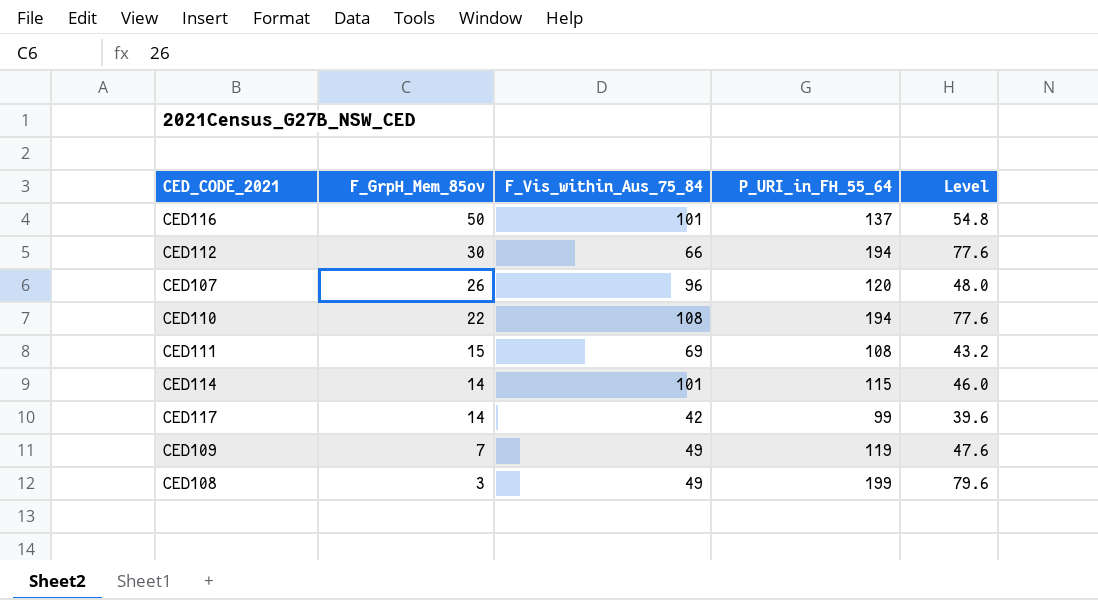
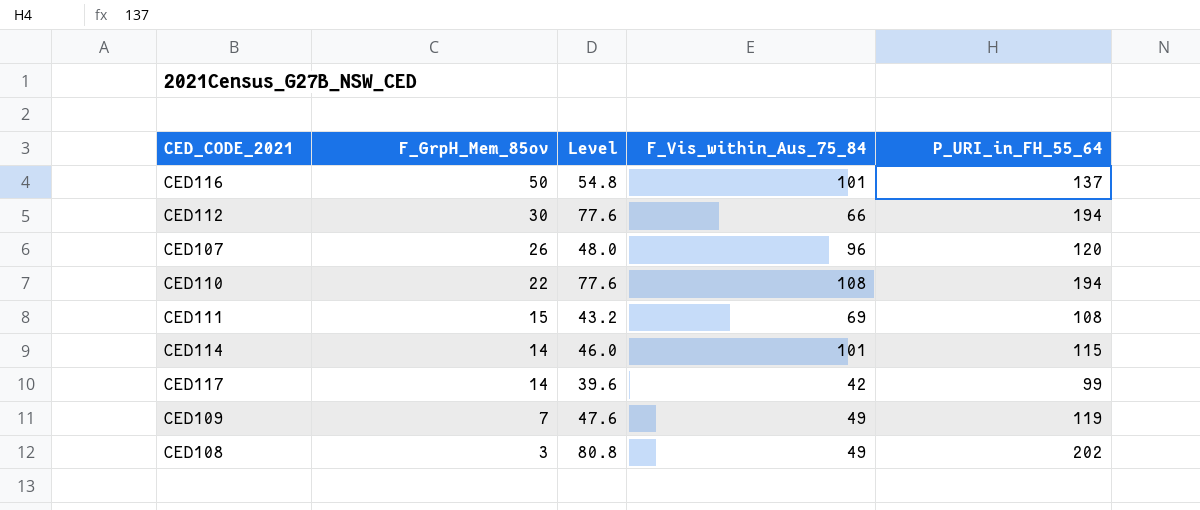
column Level | position: 5 -> 3
CED108 | Level: 79.6 -> 80.8
CED108 | P_URI_in_FH_55_64: 199 -> 202

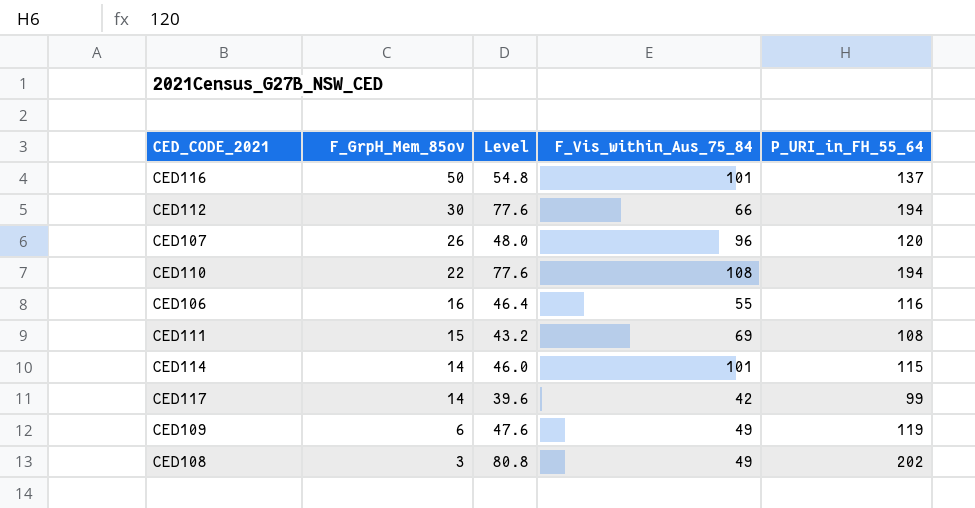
row CED106: none -> 16 | 46.4 | 55 | 116
CED109 | F_GrpH_Mem_85ov: 7 -> 6

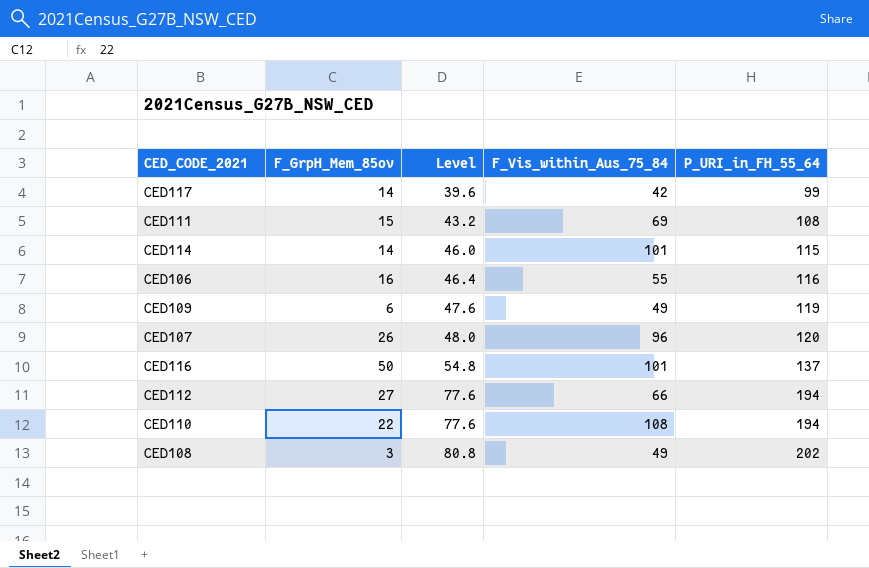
row order: F_GrpH_Mem_85ov descending -> Level ascending
CED112 | F_GrpH_Mem_85ov: 30 -> 27

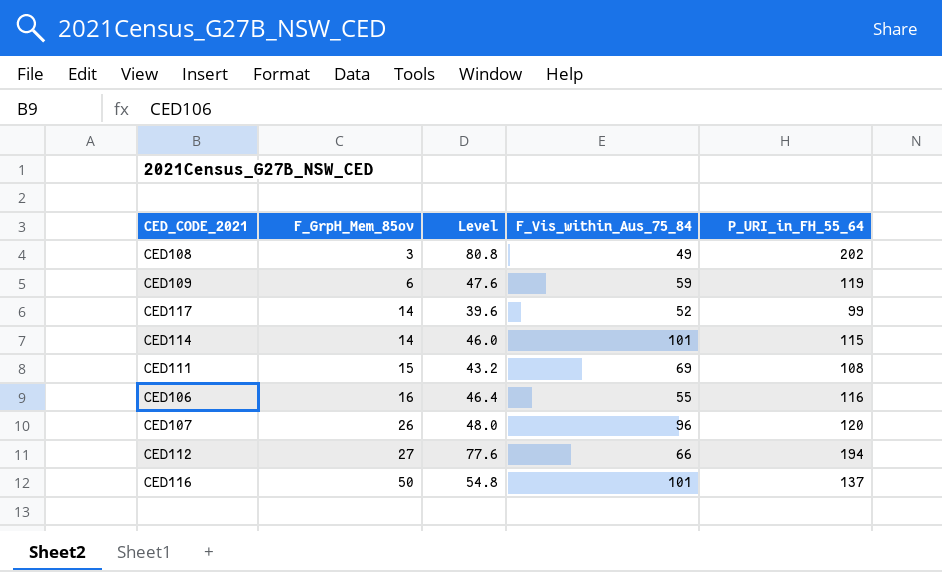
row order: Level ascending -> F_GrpH_Mem_85ov ascending
row CED110: 22 | 77.6 | 108 | 194 -> none
CED109 | F_Vis_within_Aus_75_84: 49 -> 59
CED117 | F_Vis_within_Aus_75_84: 42 -> 52

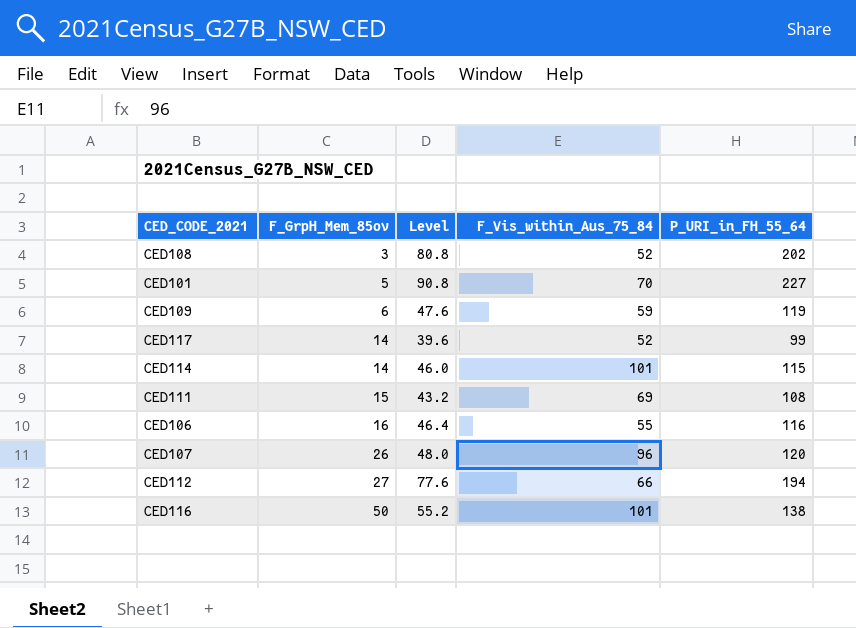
CED108 | F_Vis_within_Aus_75_84: 49 -> 52
row CED101: none -> 5 | 90.8 | 70 | 227
CED116 | Level: 54.8 -> 55.2
CED116 | P_URI_in_FH_55_64: 137 -> 138

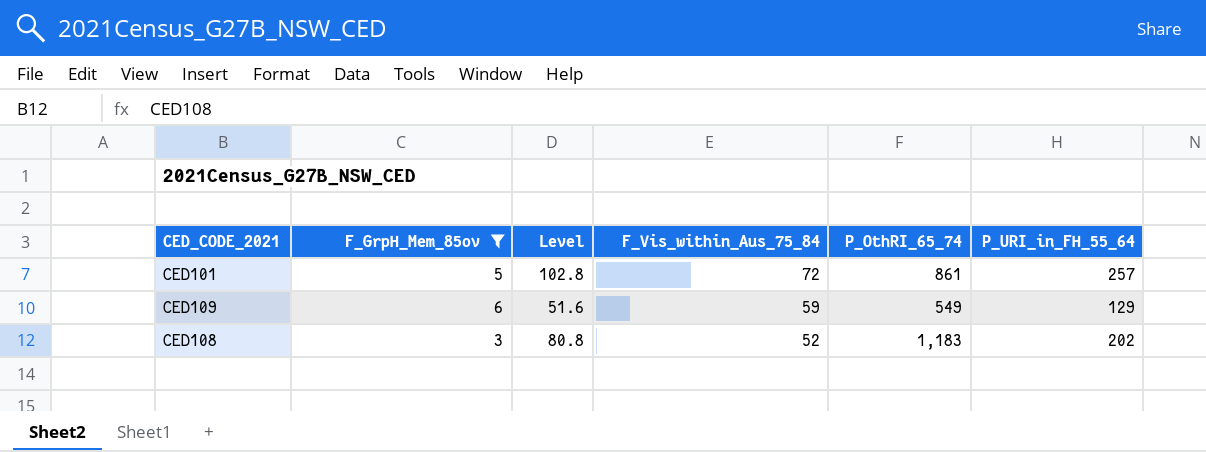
filter: none -> F_GrpH_Mem_85ov <= 6
row order: F_GrpH_Mem_85ov ascending -> F_Vis_within_Aus_75_84 descending
column P_OthRI_65_74 | position: none -> 5
CED101 | Level: 90.8 -> 102.8
CED101 | F_Vis_within_Aus_75_84: 70 -> 72
CED101 | P_URI_in_FH_55_64: 227 -> 257
CED109 | Level: 47.6 -> 51.6
CED109 | P_URI_in_FH_55_64: 119 -> 129

